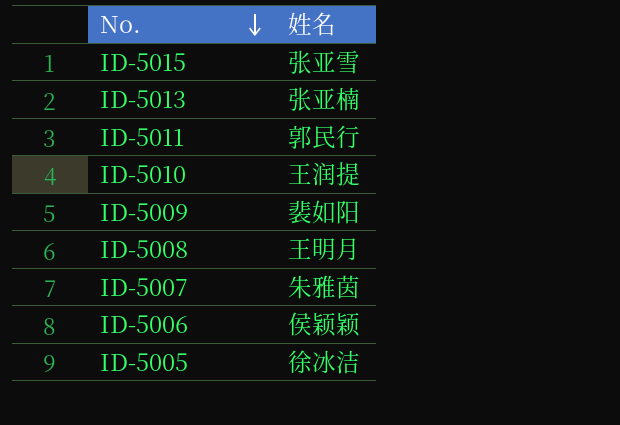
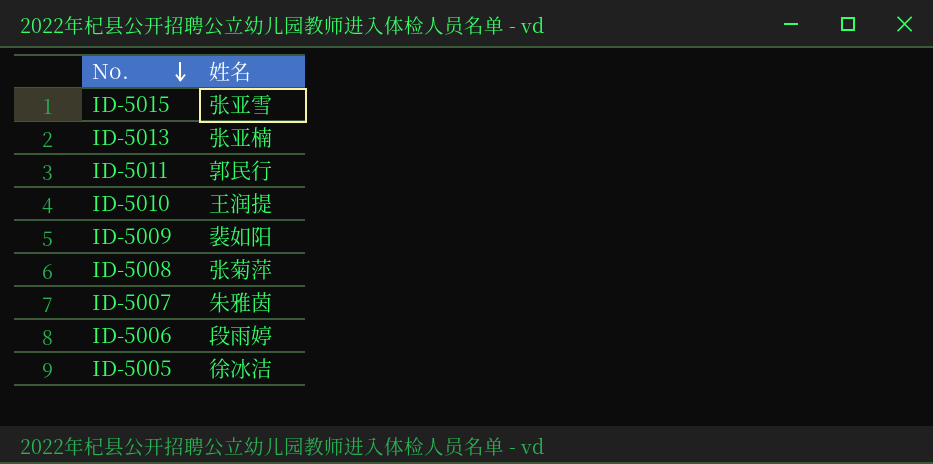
ID-5008 | 姓名: 王明月 -> 张菊萍
ID-5006 | 姓名: 侯颖颖 -> 段雨婷

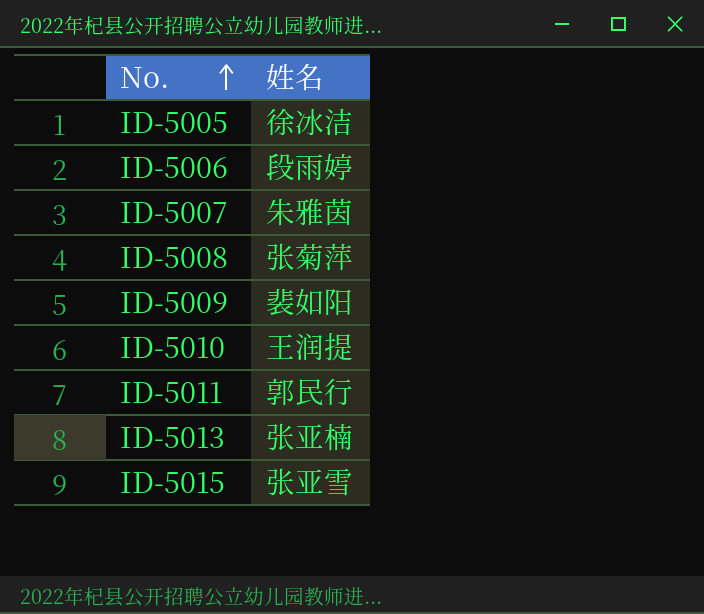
row order: No. descending -> No. ascending

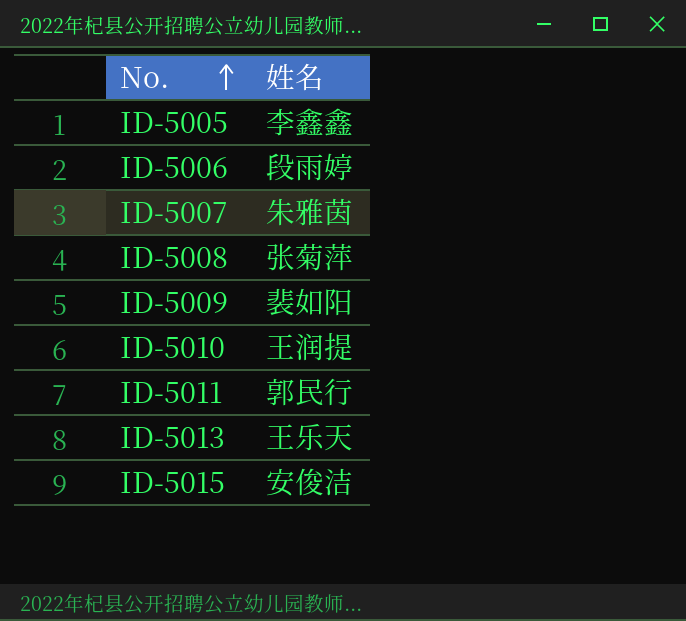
ID-5005 | 姓名: 徐冰洁 -> 李鑫鑫
ID-5013 | 姓名: 张亚楠 -> 王乐天
ID-5015 | 姓名: 张亚雪 -> 安俊洁

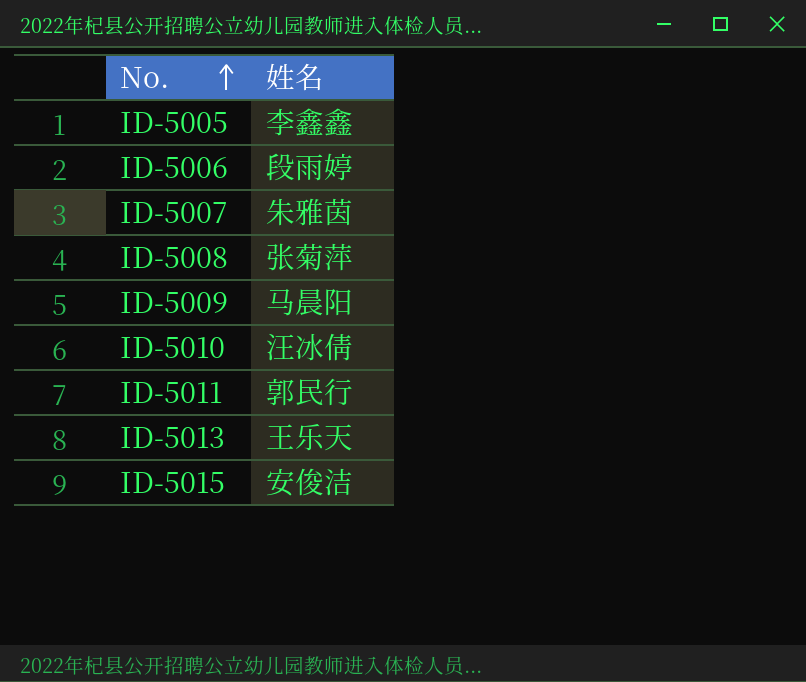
ID-5009 | 姓名: 裴如阳 -> 马晨阳
ID-5010 | 姓名: 王润提 -> 汪冰倩

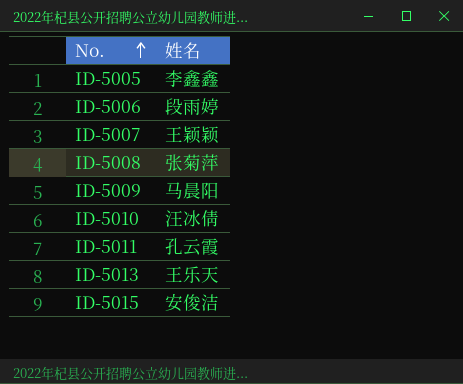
ID-5007 | 姓名: 朱雅茵 -> 王颖颖
ID-5011 | 姓名: 郭民行 -> 孔云霞

